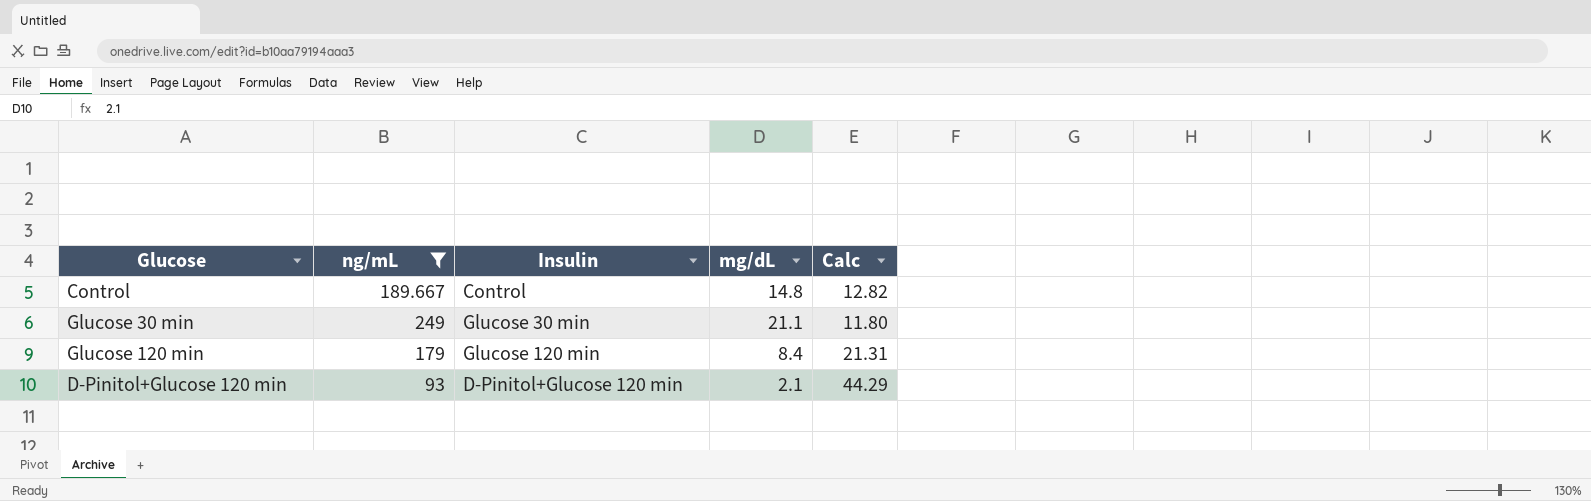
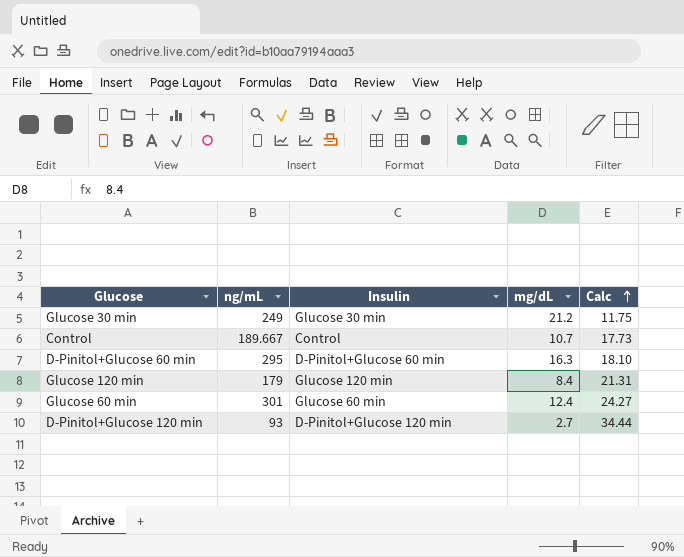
filter: ng/mL <= 249 -> none
row order: none -> Calc ascending
Glucose 30 min | mg/dL: 21.1 -> 21.2
Glucose 30 min | Calc: 11.80 -> 11.75
Control | mg/dL: 14.8 -> 10.7
Control | Calc: 12.82 -> 17.73
D-Pinitol+Glucose 120 min | mg/dL: 2.1 -> 2.7
D-Pinitol+Glucose 120 min | Calc: 44.29 -> 34.44

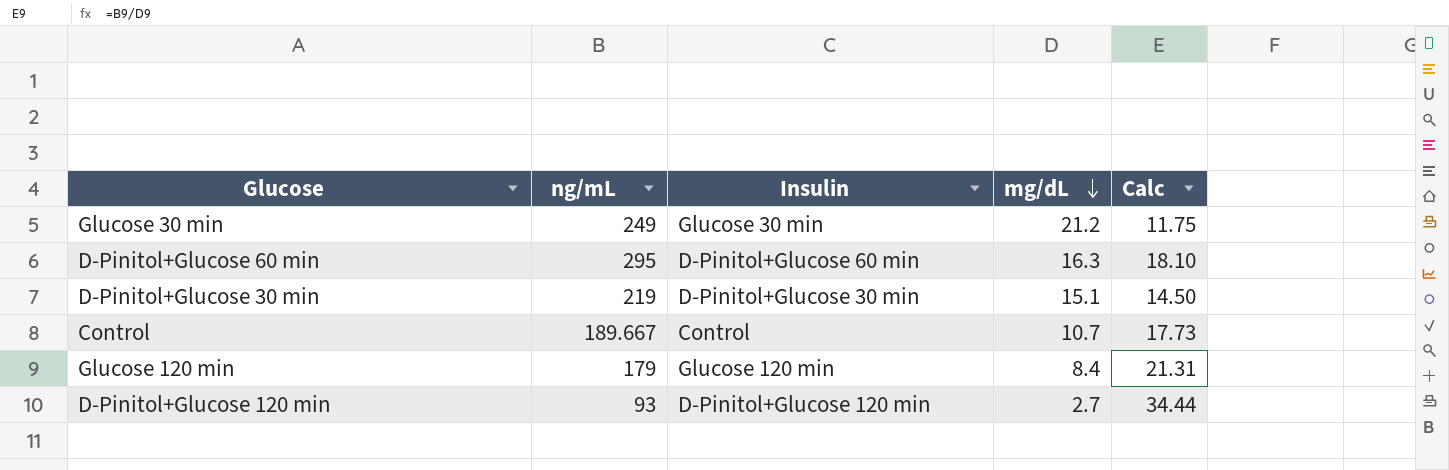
row order: Calc ascending -> mg/dL descending
row Glucose 60 min: 301 | Glucose 60 min | 12.4 | 24.27 -> none
row D-Pinitol+Glucose 30 min: none -> 219 | D-Pinitol+Glucose 30 min | 15.1 | 14.50

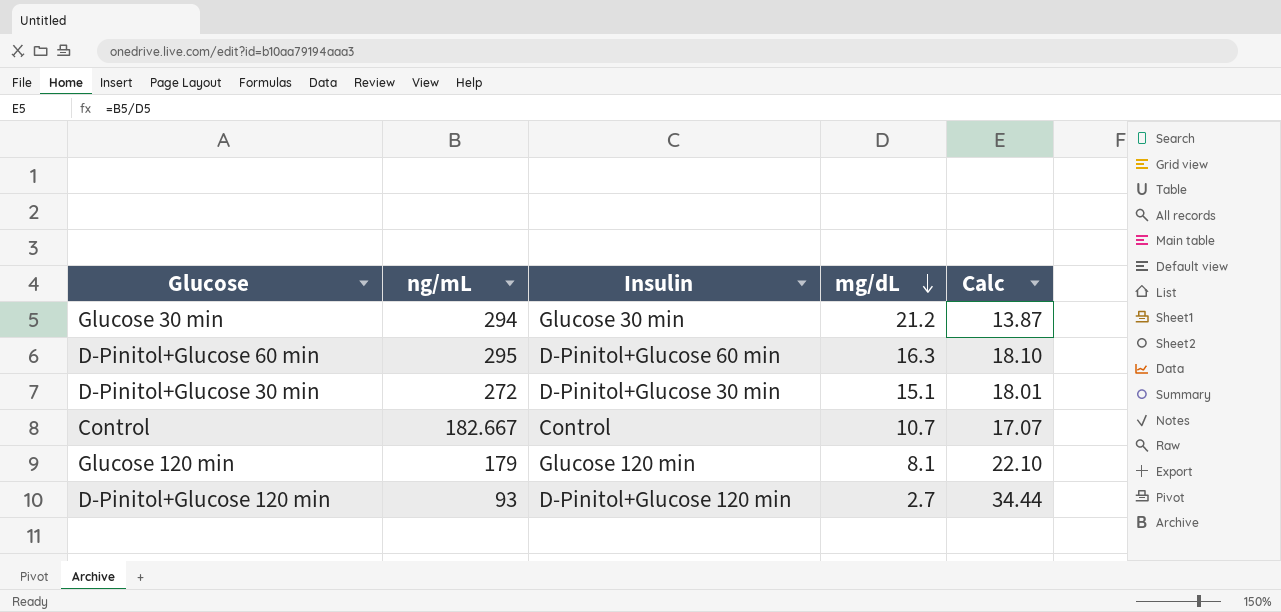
Glucose 30 min | ng/mL: 249 -> 294
Glucose 30 min | Calc: 11.75 -> 13.87
D-Pinitol+Glucose 30 min | ng/mL: 219 -> 272
D-Pinitol+Glucose 30 min | Calc: 14.50 -> 18.01
Control | ng/mL: 189.667 -> 182.667
Control | Calc: 17.73 -> 17.07
Glucose 120 min | mg/dL: 8.4 -> 8.1
Glucose 120 min | Calc: 21.31 -> 22.10

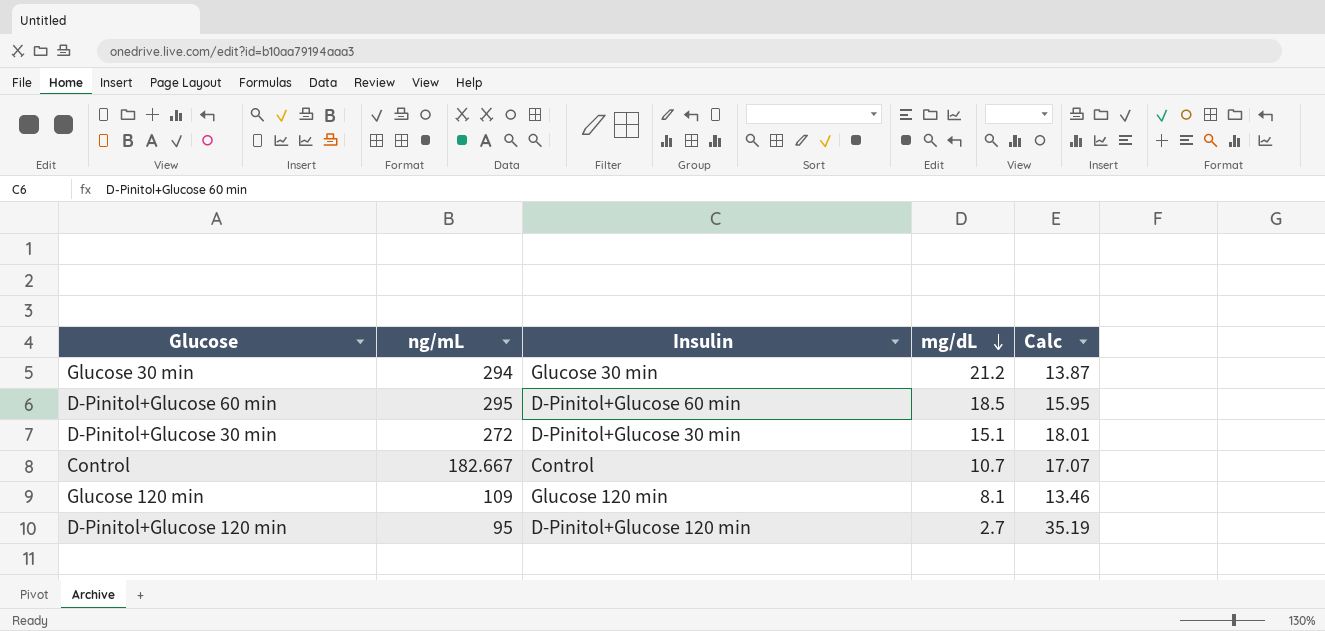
D-Pinitol+Glucose 60 min | mg/dL: 16.3 -> 18.5
D-Pinitol+Glucose 60 min | Calc: 18.10 -> 15.95
Glucose 120 min | ng/mL: 179 -> 109
Glucose 120 min | Calc: 22.10 -> 13.46
D-Pinitol+Glucose 120 min | ng/mL: 93 -> 95
D-Pinitol+Glucose 120 min | Calc: 34.44 -> 35.19

